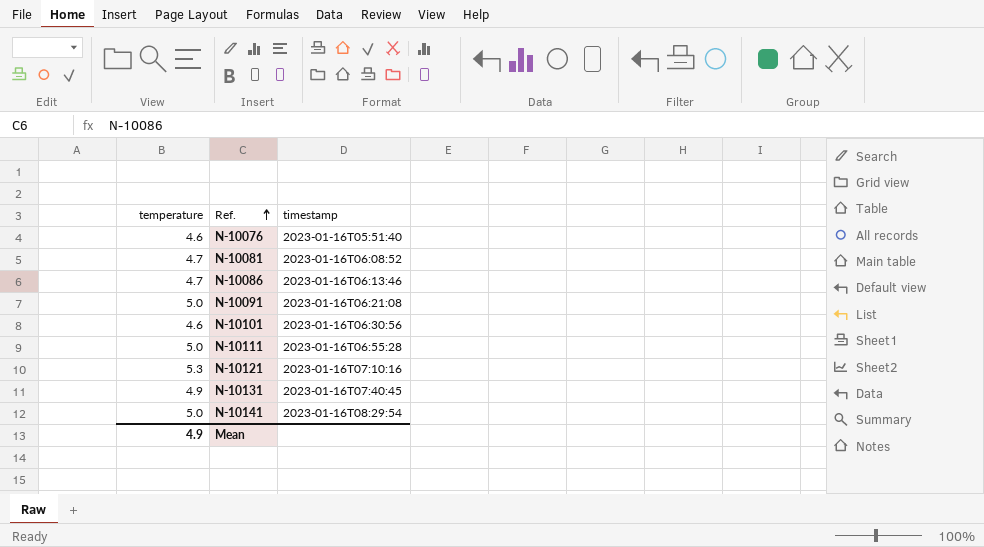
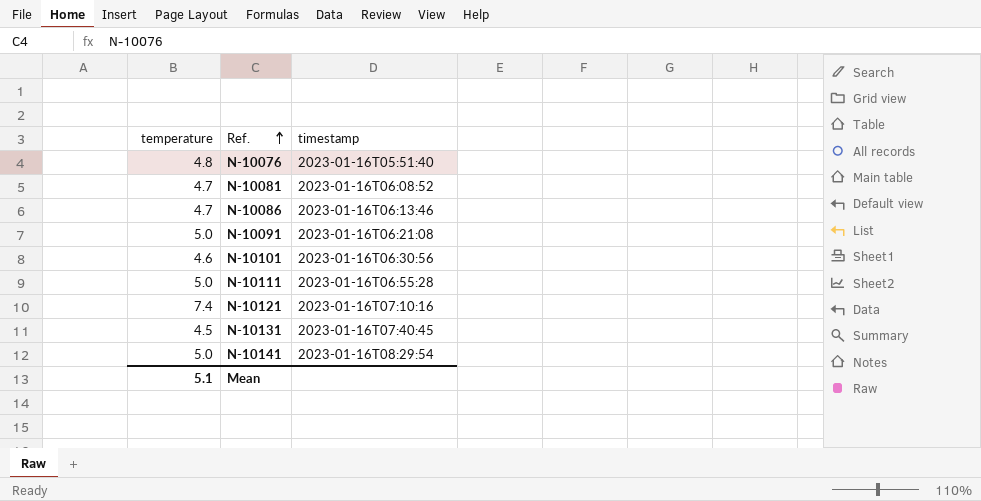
N-10076 | temperature: 4.6 -> 4.8
N-10121 | temperature: 5.3 -> 7.4
N-10131 | temperature: 4.9 -> 4.5
Mean | temperature: 4.9 -> 5.1

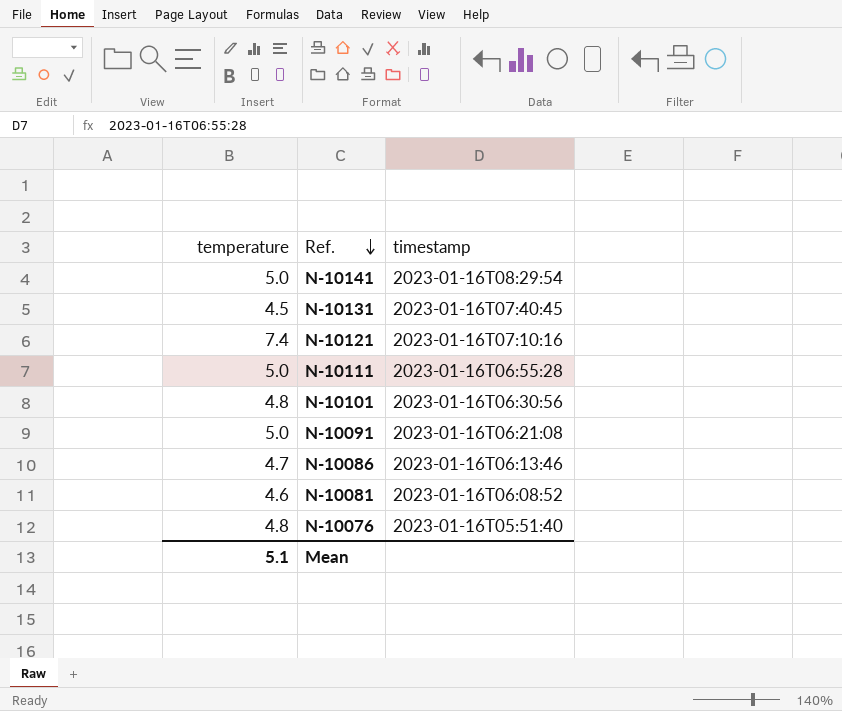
row order: Ref. ascending -> Ref. descending
N-10101 | temperature: 4.6 -> 4.8
N-10081 | temperature: 4.7 -> 4.6

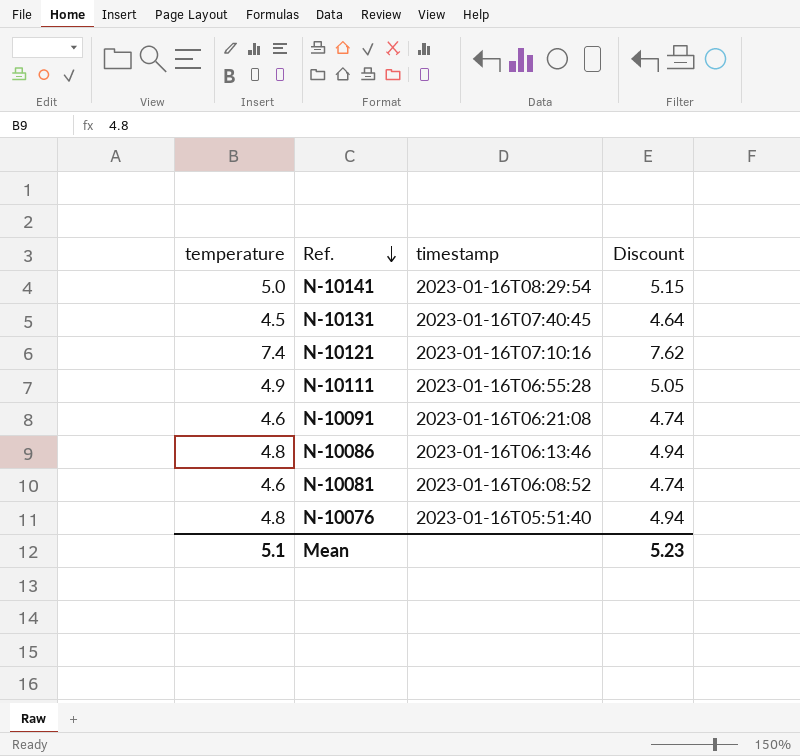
column Discount | formula: none -> [temperature] * 1.03
row N-10101: 4.8 | 2023-01-16T06:30:56 -> none
N-10111 | temperature: 5.0 -> 4.9
N-10091 | temperature: 5.0 -> 4.6
N-10086 | temperature: 4.7 -> 4.8

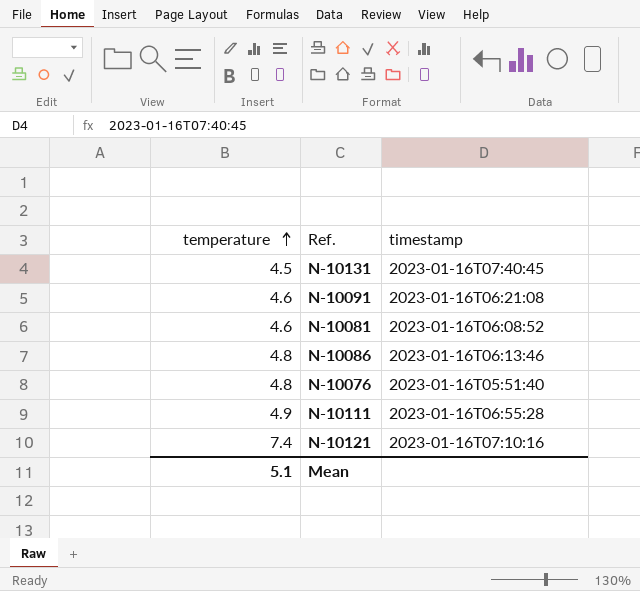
row order: Ref. descending -> temperature ascending
column Discount | formula: [temperature] * 1.03 -> none
row N-10141: 5.0 | 2023-01-16T08:29:54 | 5.15 -> none

